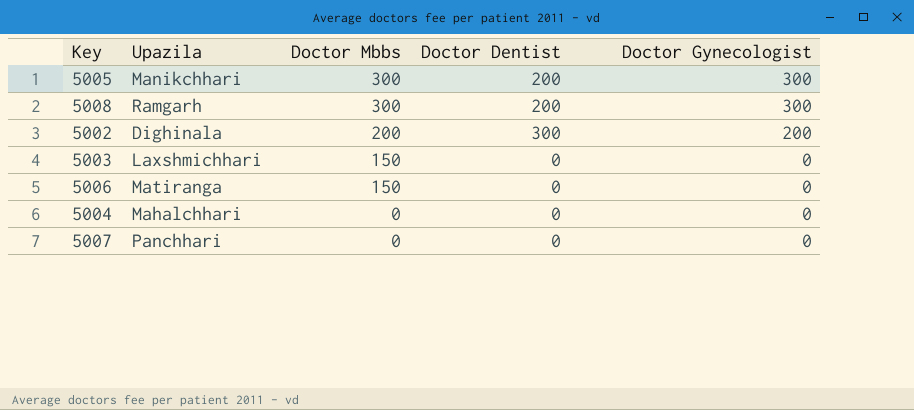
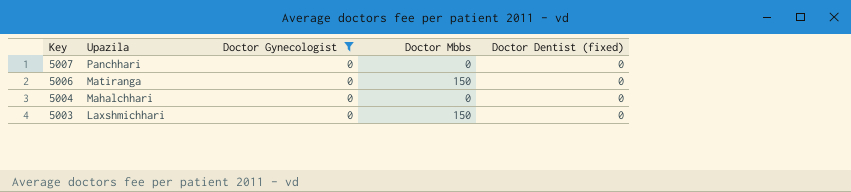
filter: none -> Doctor Gynecologist = 0
row order: Doctor Mbbs descending -> Key descending
column Doctor Gynecologist | position: 5 -> 3
column name: Doctor Dentist -> Doctor Dentist (fixed)

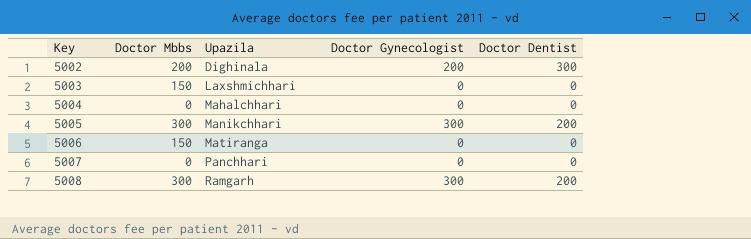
filter: Doctor Gynecologist = 0 -> none
row order: Key descending -> Key ascending
column Doctor Mbbs | position: 4 -> 2
column name: Doctor Dentist (fixed) -> Doctor Dentist

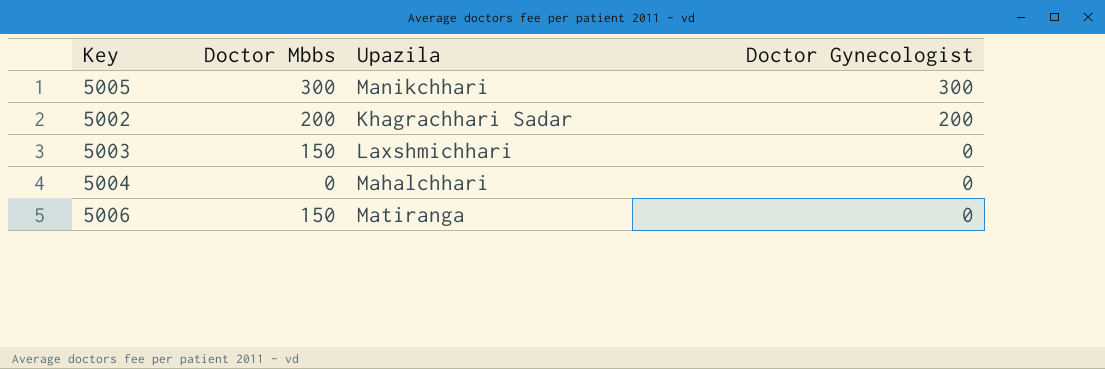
row order: Key ascending -> Doctor Gynecologist descending
column Doctor Dentist | position: 5 -> none
row 5007: 0 | Panchhari | 0 | 0 -> none
row 5008: 300 | Ramgarh | 300 | 200 -> none
5002 | Upazila: Dighinala -> Khagrachhari Sadar

